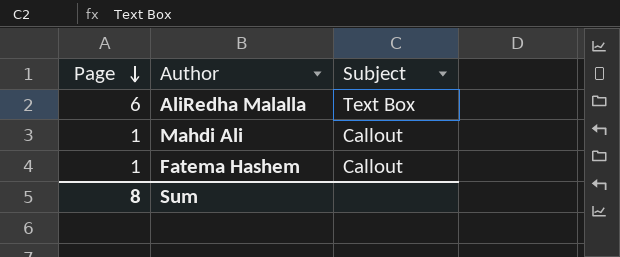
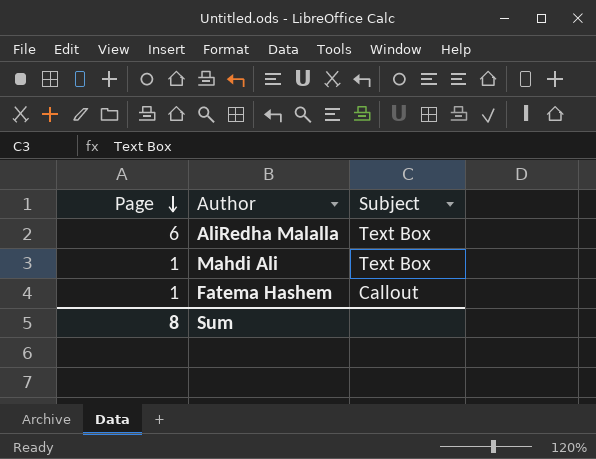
Mahdi Ali | Subject: Callout -> Text Box

